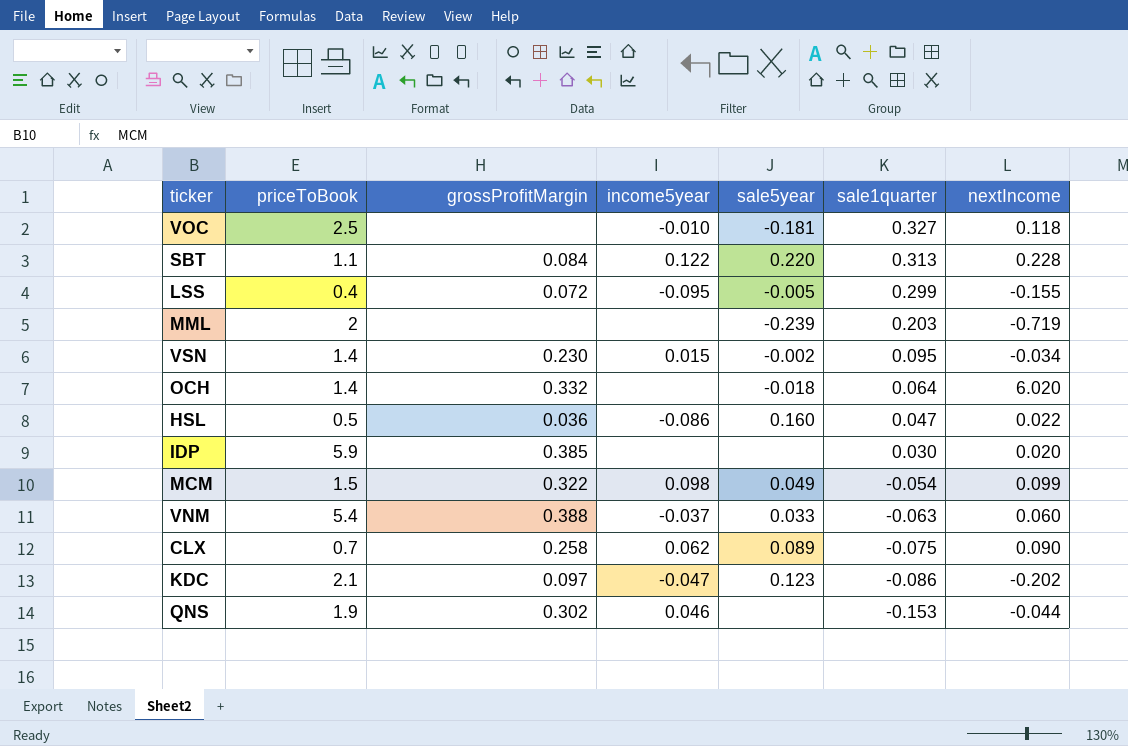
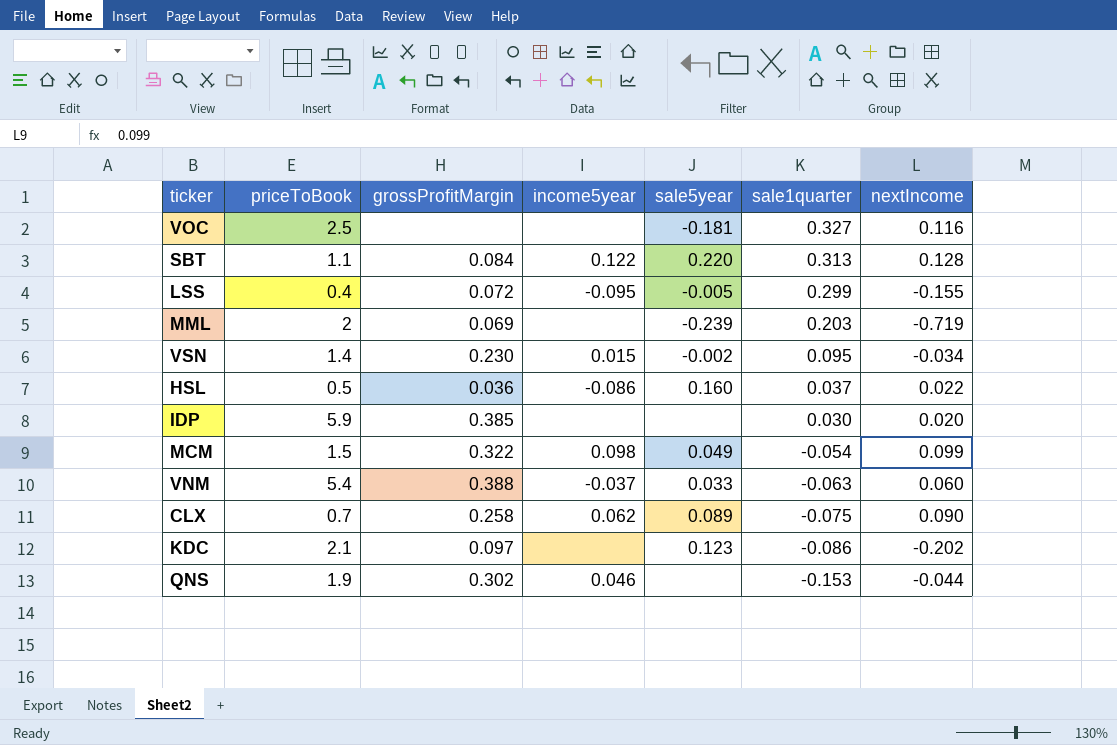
row OCH: 1.4 | 0.332 | none | -0.018 | 0.064 | 6.020 -> none
VOC | income5year: -0.010 -> none
VOC | nextIncome: 0.118 -> 0.116
SBT | nextIncome: 0.228 -> 0.128
MML | grossProfitMargin: none -> 0.069
HSL | sale1quarter: 0.047 -> 0.037
KDC | income5year: -0.047 -> none

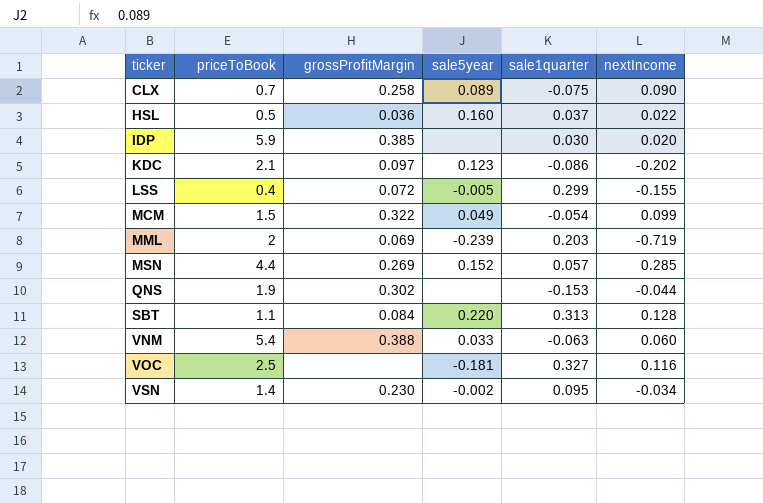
row order: sale1quarter descending -> ticker ascending
column income5year | position: 4 -> none
row MSN: none -> 4.4 | 0.269 | 0.152 | 0.057 | 0.285

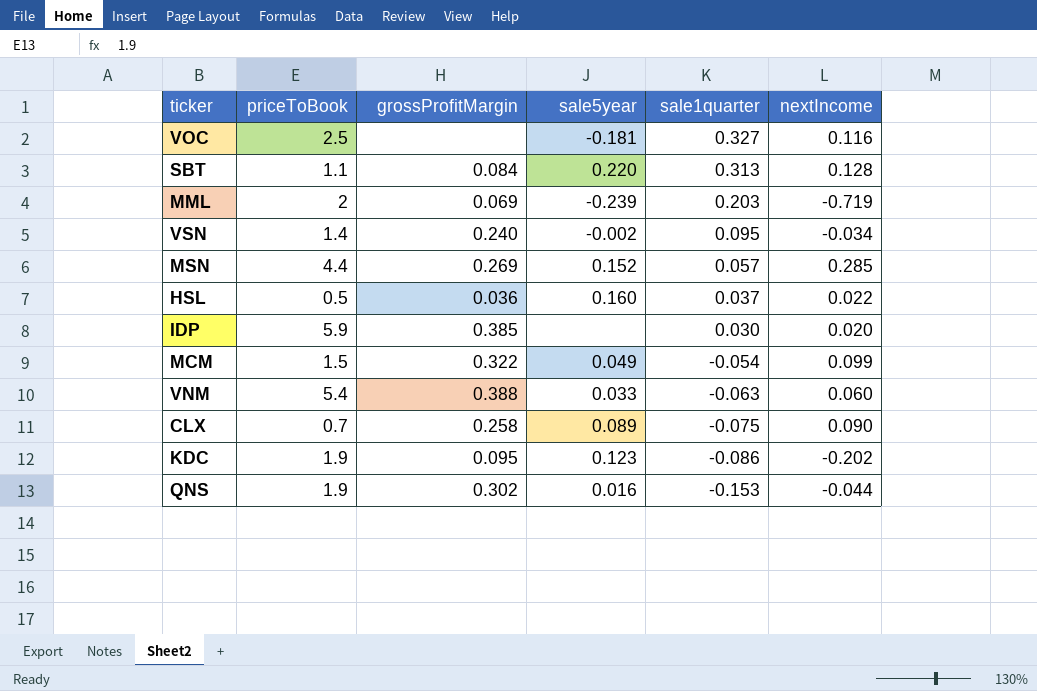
row order: ticker ascending -> sale1quarter descending
row LSS: 0.4 | 0.072 | -0.005 | 0.299 | -0.155 -> none
VSN | grossProfitMargin: 0.230 -> 0.240
KDC | priceToBook: 2.1 -> 1.9
KDC | grossProfitMargin: 0.097 -> 0.095
QNS | sale5year: none -> 0.016

